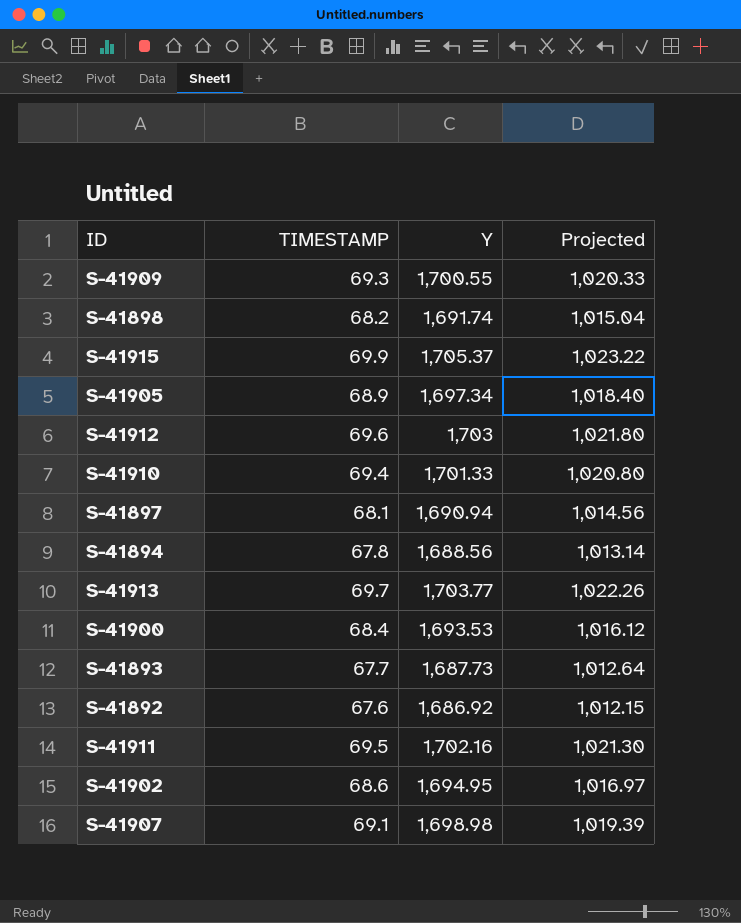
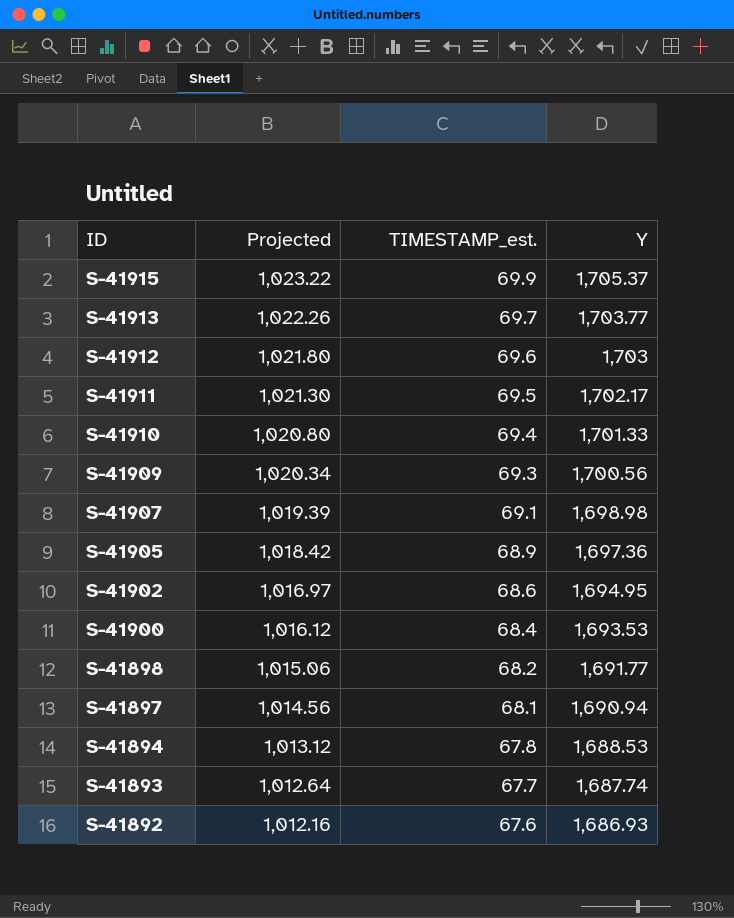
row order: none -> ID descending
column Projected | position: 4 -> 2
column name: TIMESTAMP -> TIMESTAMP_est.
S-41911 | Y: 1,702.16 -> 1,702.17
S-41909 | Projected: 1,020.33 -> 1,020.34
S-41909 | Y: 1,700.55 -> 1,700.56
S-41905 | Projected: 1,018.40 -> 1,018.42
S-41905 | Y: 1,697.34 -> 1,697.36
S-41898 | Projected: 1,015.04 -> 1,015.06
S-41898 | Y: 1,691.74 -> 1,691.77
S-41894 | Projected: 1,013.14 -> 1,013.12
S-41894 | Y: 1,688.56 -> 1,688.53
S-41893 | Y: 1,687.73 -> 1,687.74
S-41892 | Projected: 1,012.15 -> 1,012.16
S-41892 | Y: 1,686.92 -> 1,686.93

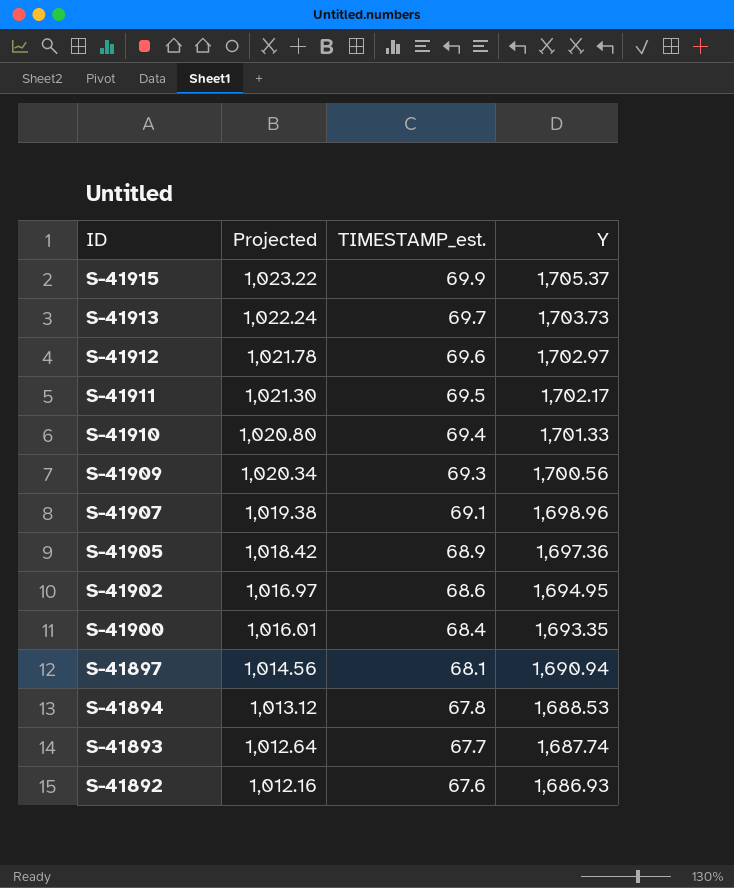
row S-41898: 1,015.06 | 68.2 | 1,691.77 -> none
S-41913 | Projected: 1,022.26 -> 1,022.24
S-41913 | Y: 1,703.77 -> 1,703.73
S-41912 | Projected: 1,021.80 -> 1,021.78
S-41912 | Y: 1,703 -> 1,702.97
S-41907 | Projected: 1,019.39 -> 1,019.38
S-41907 | Y: 1,698.98 -> 1,698.96
S-41900 | Projected: 1,016.12 -> 1,016.01
S-41900 | Y: 1,693.53 -> 1,693.35

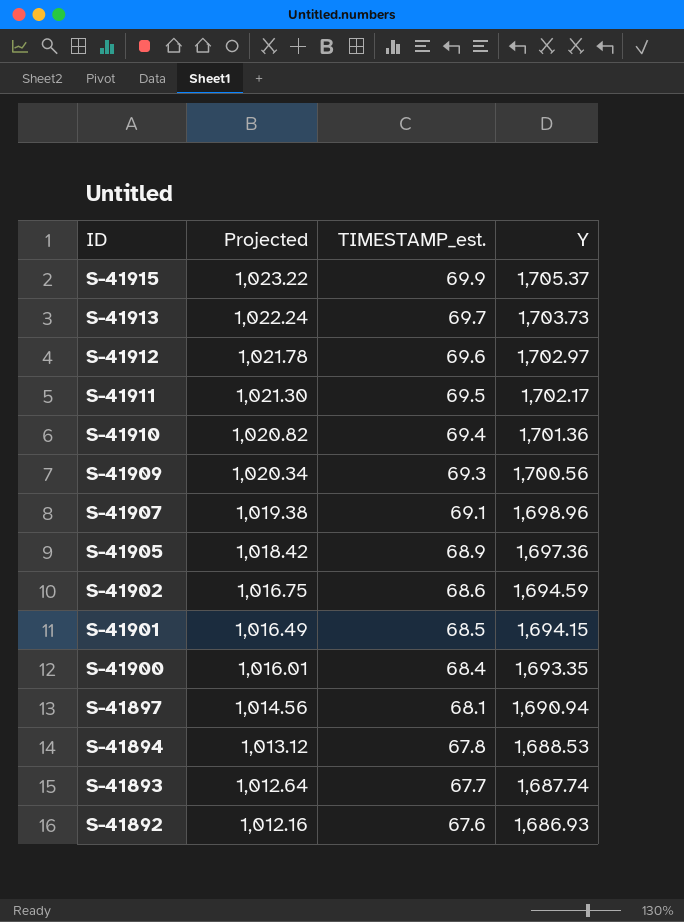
S-41910 | Projected: 1,020.80 -> 1,020.82
S-41910 | Y: 1,701.33 -> 1,701.36
S-41902 | Projected: 1,016.97 -> 1,016.75
S-41902 | Y: 1,694.95 -> 1,694.59
row S-41901: none -> 1,016.49 | 68.5 | 1,694.15

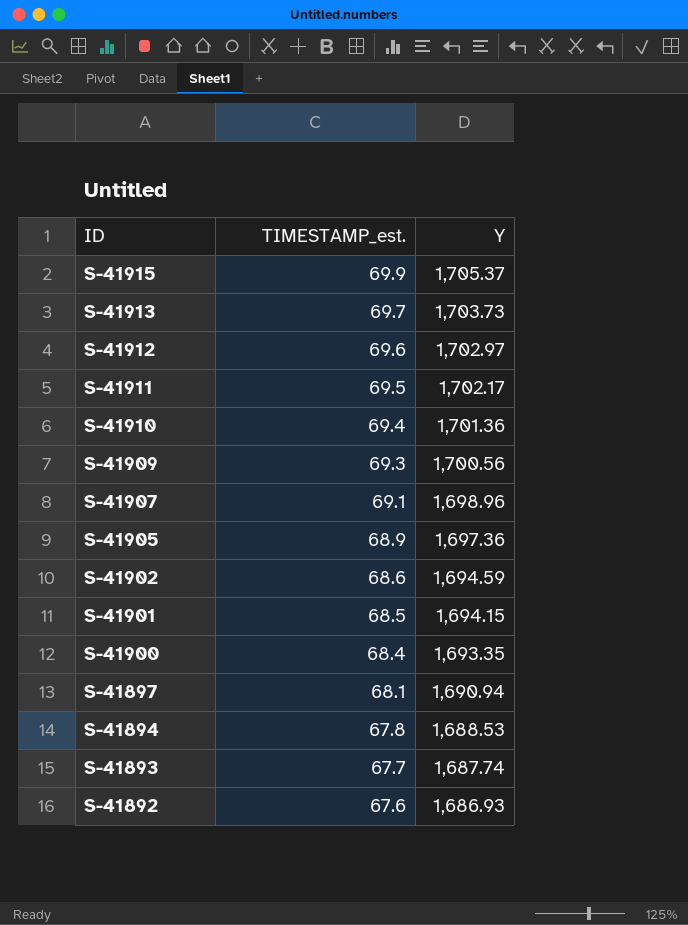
column Projected | formula: [Y] * 0.6 -> none

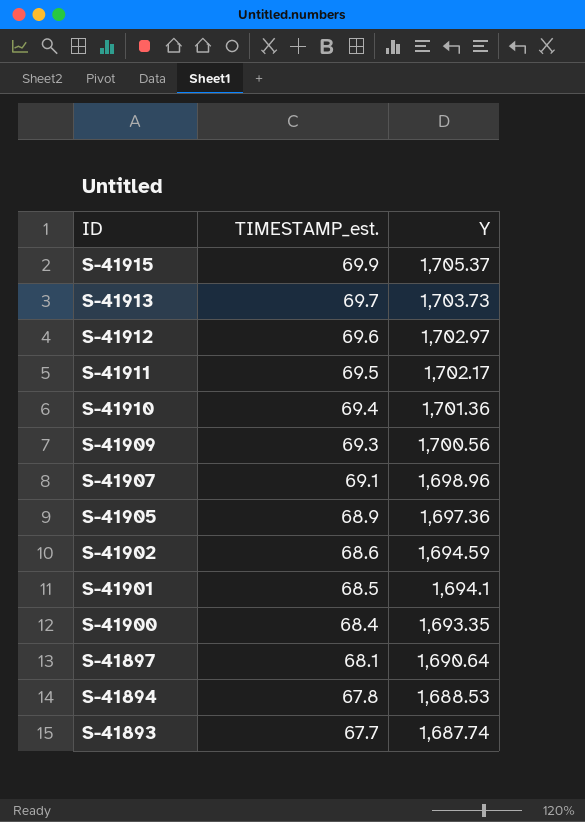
row S-41892: 67.6 | 1,686.93 -> none
S-41901 | Y: 1,694.15 -> 1,694.1
S-41897 | Y: 1,690.94 -> 1,690.64

